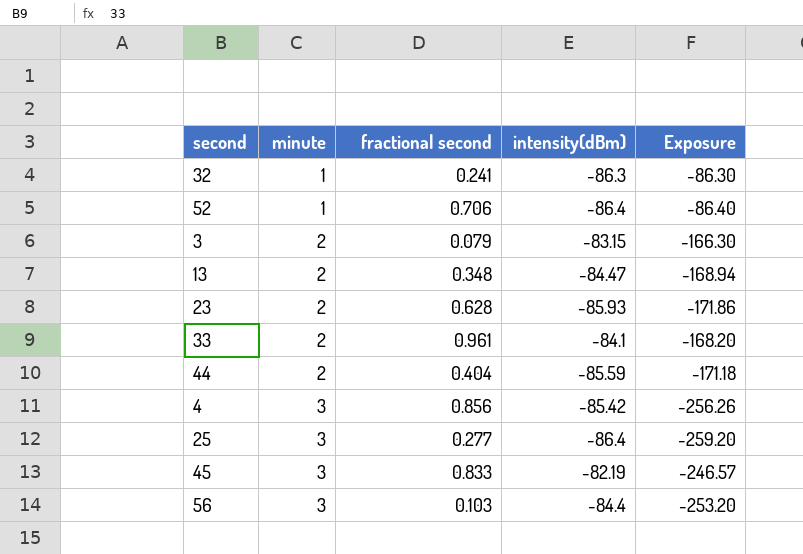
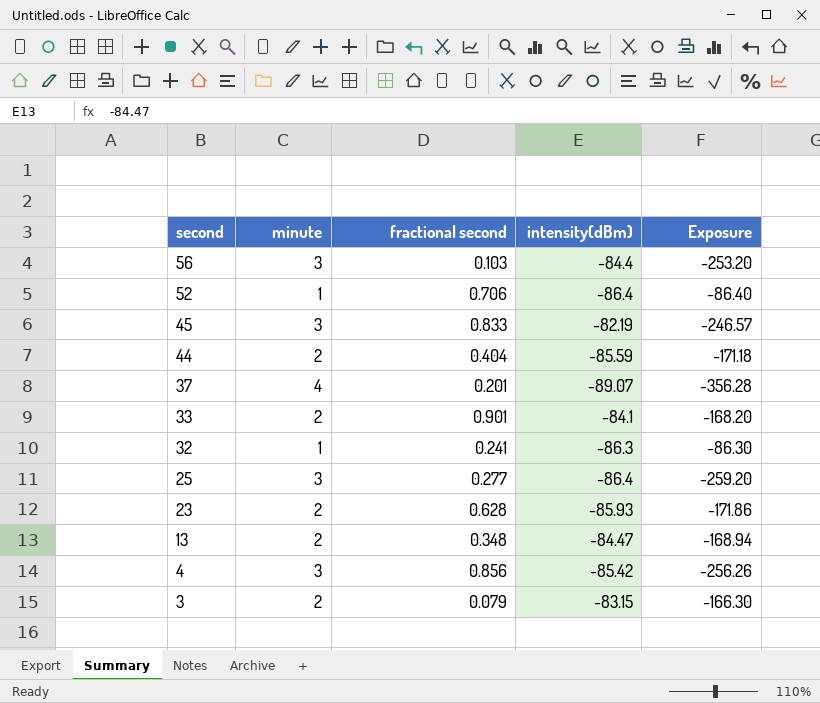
row order: minute ascending -> second descending
row 37: none -> 4 | 0.201 | -89.07 | -356.28
33 | fractional second: 0.961 -> 0.901

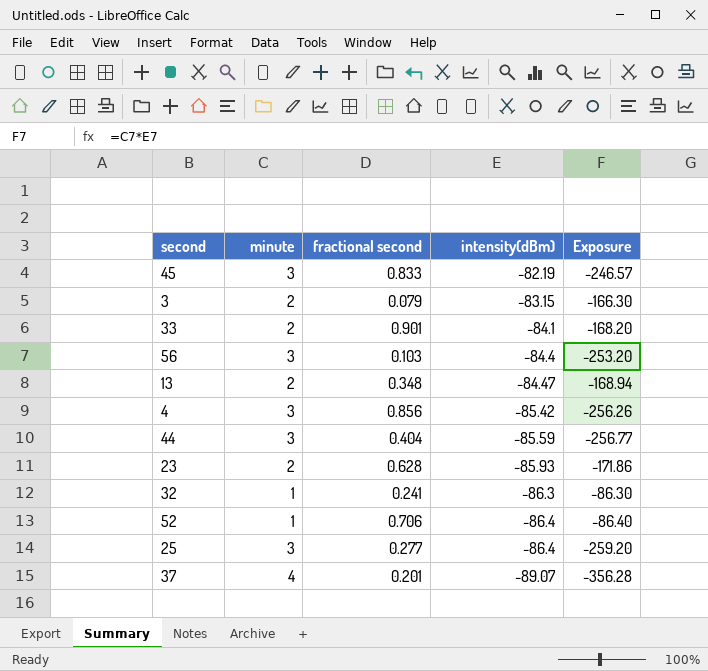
row order: second descending -> intensity(dBm) descending
44 | minute: 2 -> 3
44 | Exposure: -171.18 -> -256.77

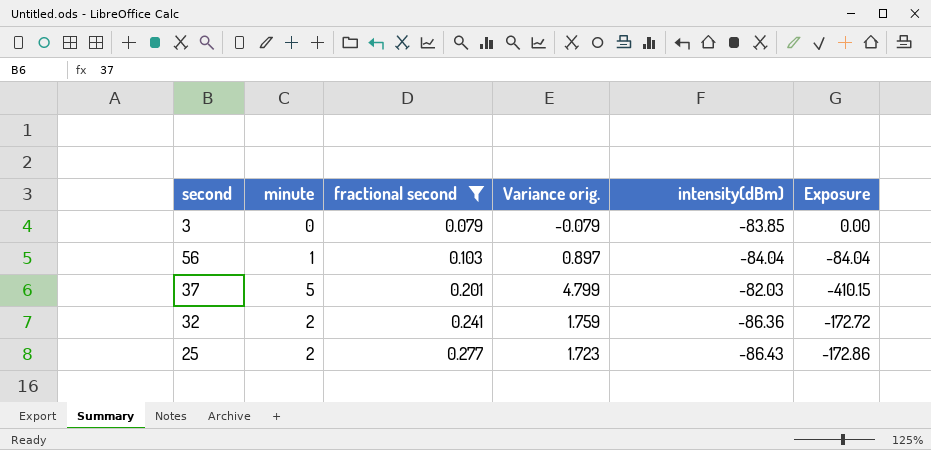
filter: none -> fractional second <= 0.277
row order: intensity(dBm) descending -> fractional second ascending
column Variance orig. | formula: none -> [minute] - [fractional second]
3 | minute: 2 -> 0
3 | intensity(dBm): -83.15 -> -83.85
3 | Exposure: -166.30 -> 0.00
56 | minute: 3 -> 1
56 | intensity(dBm): -84.4 -> -84.04
56 | Exposure: -253.20 -> -84.04
37 | minute: 4 -> 5
37 | intensity(dBm): -89.07 -> -82.03
37 | Exposure: -356.28 -> -410.15
32 | minute: 1 -> 2
32 | intensity(dBm): -86.3 -> -86.36
32 | Exposure: -86.30 -> -172.72
25 | minute: 3 -> 2
25 | intensity(dBm): -86.4 -> -86.43
25 | Exposure: -259.20 -> -172.86

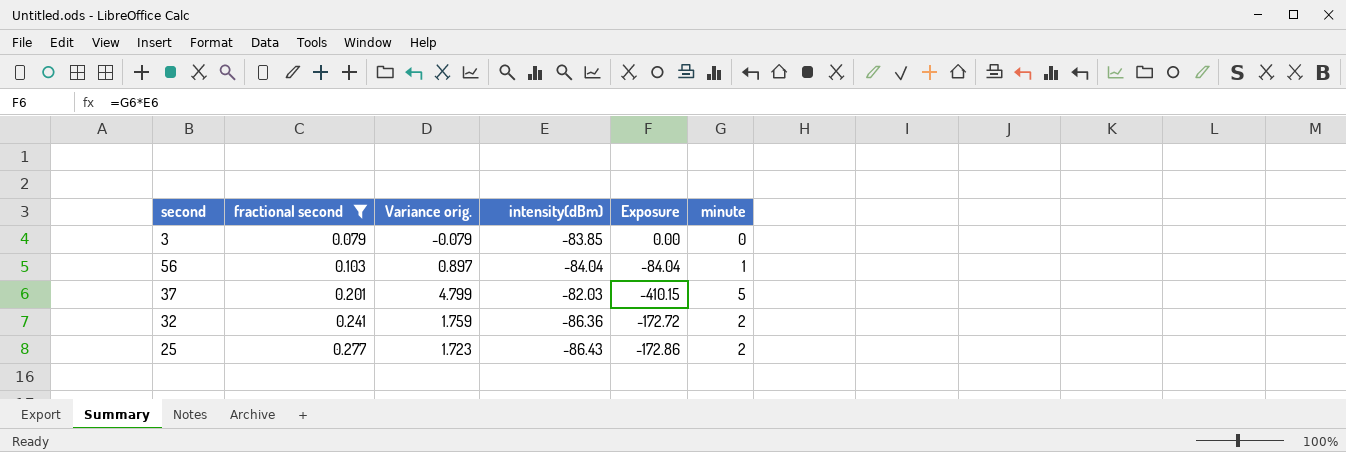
column minute | position: 2 -> 6

